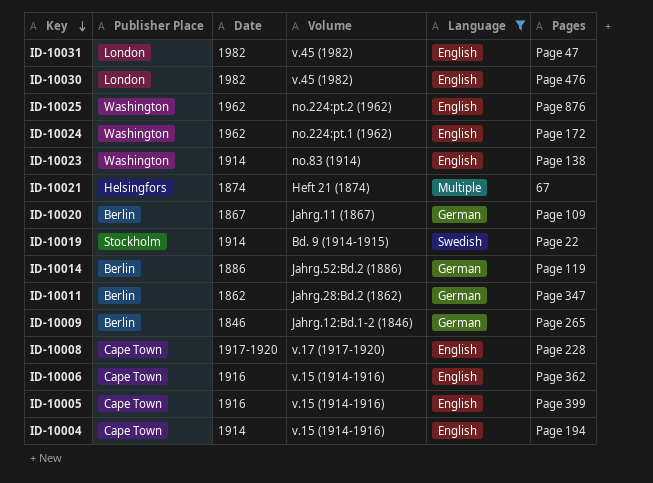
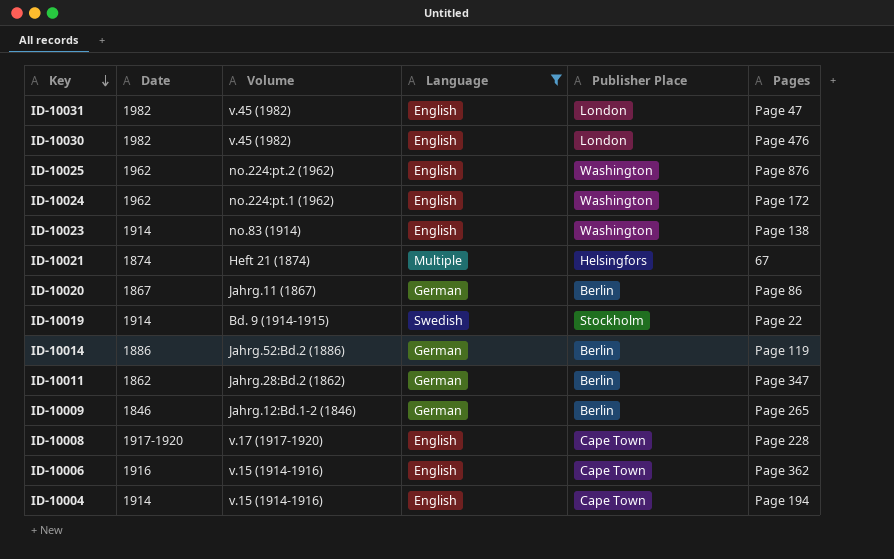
column Publisher Place | position: 2 -> 5
row ID-10005: Cape Town | 1916 | v.15 (1914-1916) | English | Page 399 -> none
ID-10020 | Pages: Page 109 -> Page 86

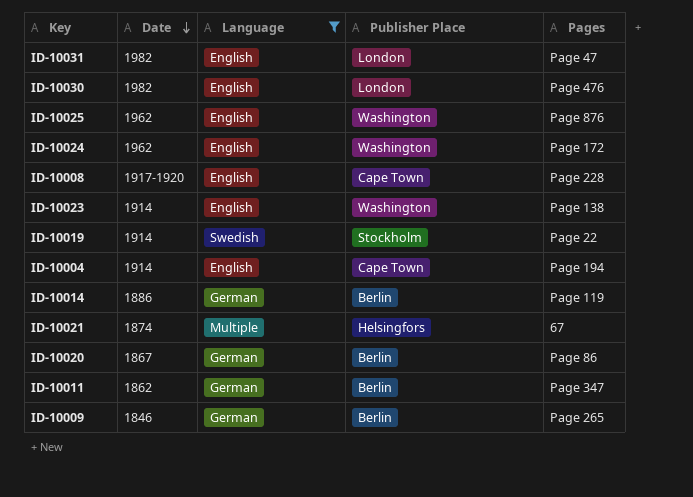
row order: Key descending -> Date descending
column Volume | position: 3 -> none
row ID-10006: 1916 | v.15 (1914-1916) | English | Cape Town | Page 362 -> none

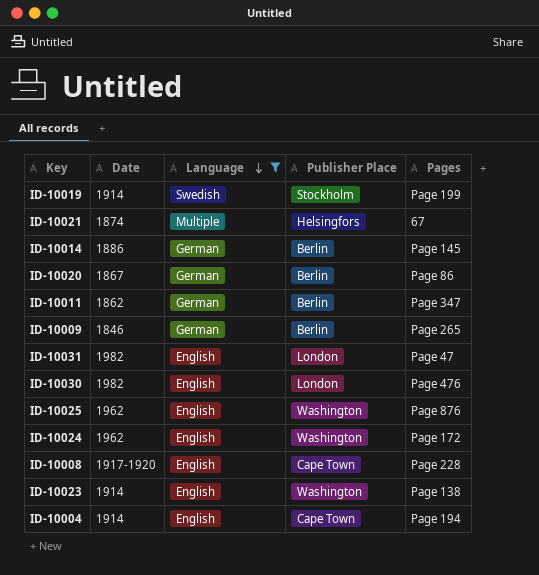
row order: Date descending -> Language descending
ID-10019 | Pages: Page 22 -> Page 199
ID-10014 | Pages: Page 119 -> Page 145

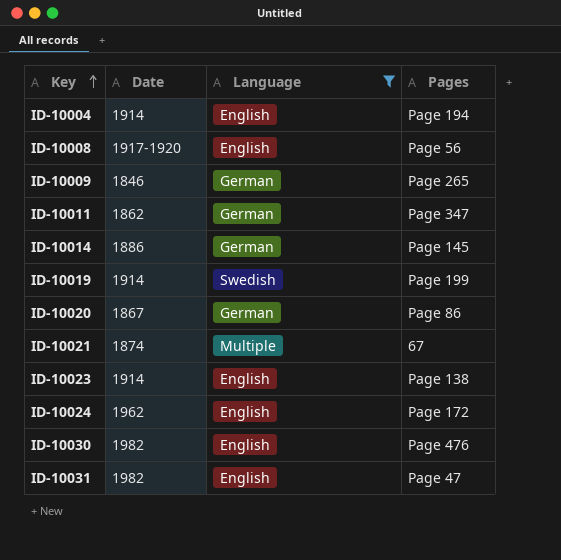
row order: Language descending -> Key ascending
column Publisher Place | position: 4 -> none
row ID-10025: 1962 | English | Washington | Page 876 -> none
ID-10008 | Pages: Page 228 -> Page 56

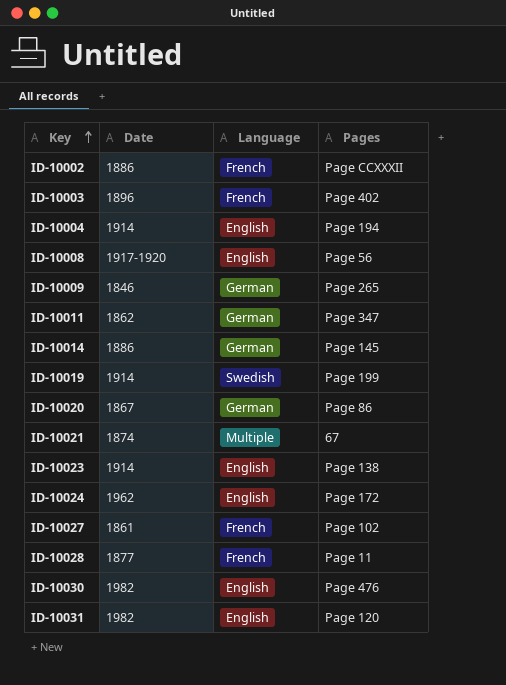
filter: Language != French -> none
ID-10031 | Pages: Page 47 -> Page 120

